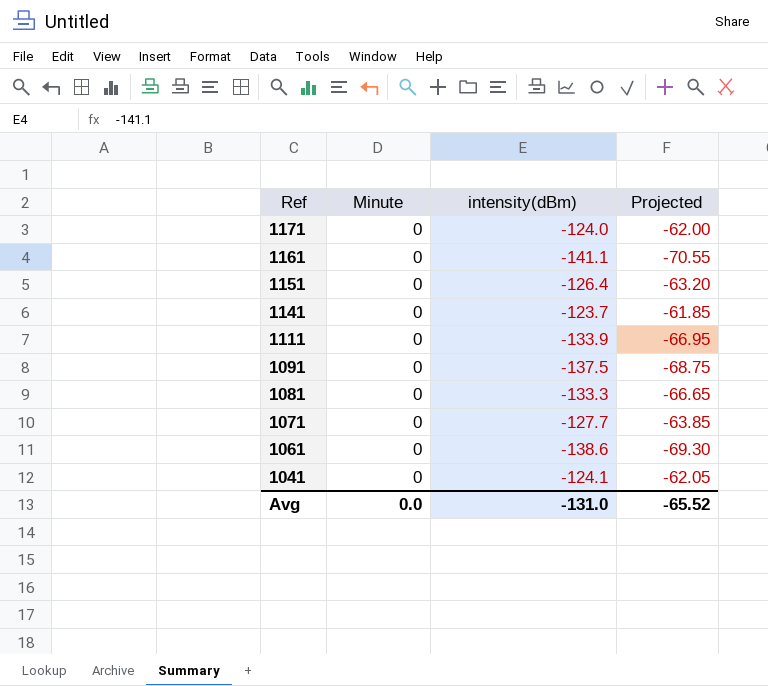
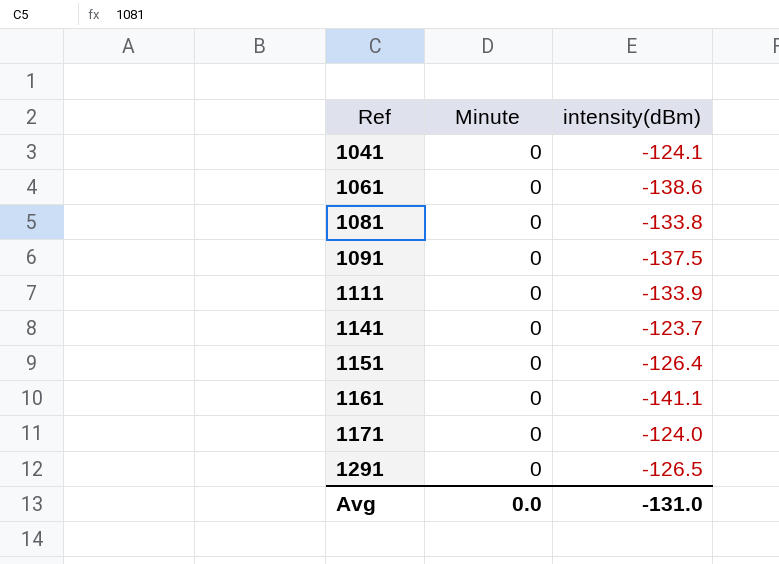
row order: Ref descending -> Ref ascending
column Projected | formula: [intensity(dBm)] * 0.5 -> none
row 1071: 0 | -127.7 | -63.85 -> none
1081 | intensity(dBm): -133.3 -> -133.8
row 1291: none -> 0 | -126.5

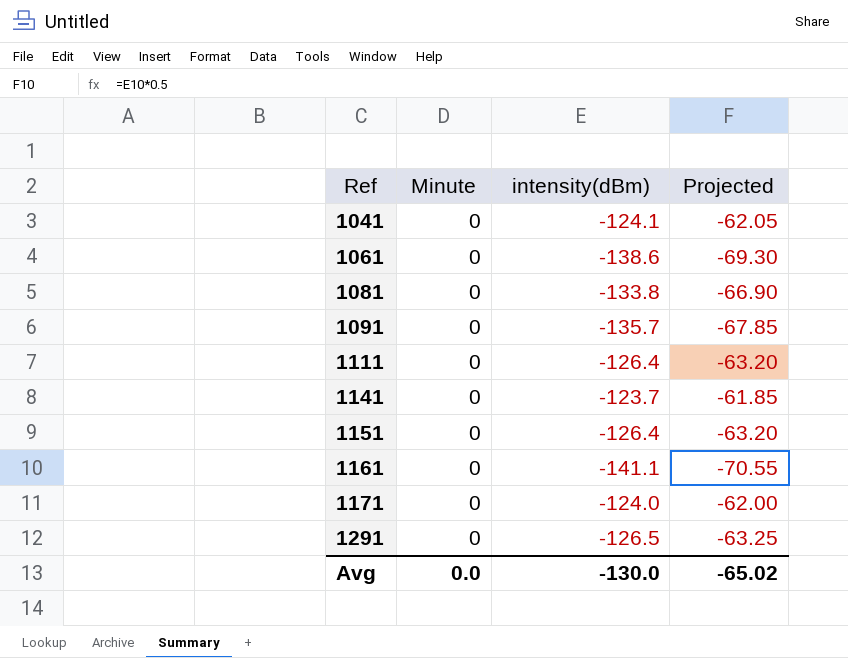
column Projected | formula: none -> [intensity(dBm)] * 0.5
1091 | intensity(dBm): -137.5 -> -135.7
1111 | intensity(dBm): -133.9 -> -126.4
Avg | intensity(dBm): -131.0 -> -130.0

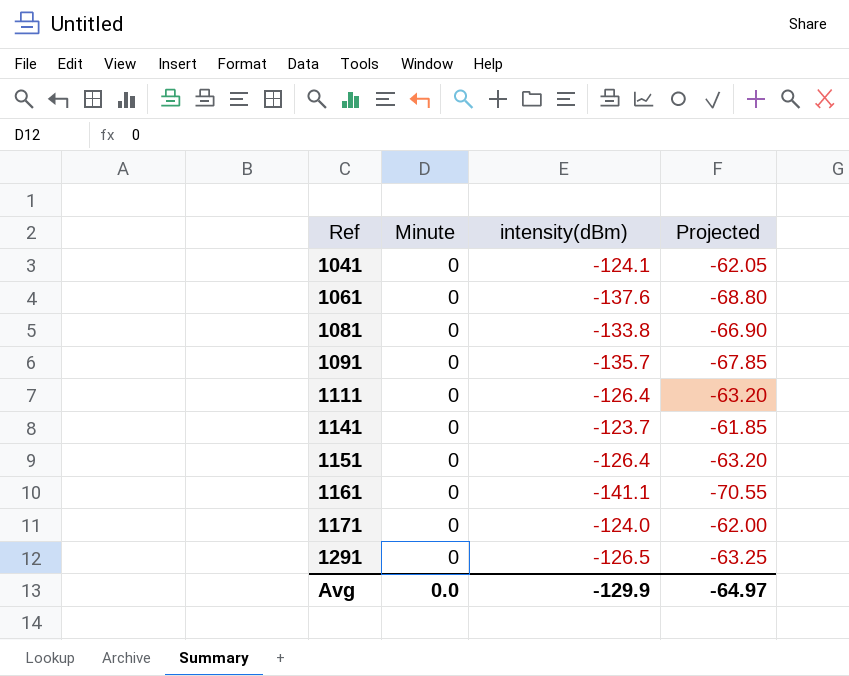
1061 | intensity(dBm): -138.6 -> -137.6
1061 | Projected: -69.30 -> -68.80
Avg | intensity(dBm): -130.0 -> -129.9
Avg | Projected: -65.02 -> -64.97

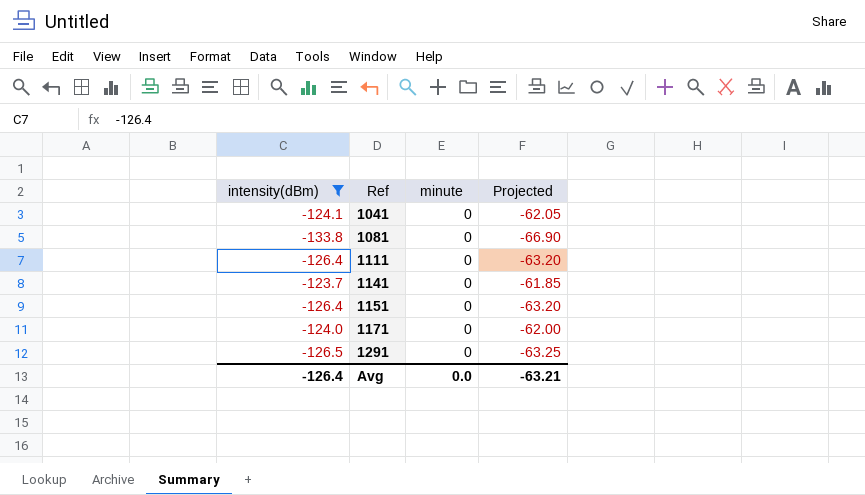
filter: none -> intensity(dBm) >= -133.8
column intensity(dBm) | position: 3 -> 1
column name: Minute -> minute
Avg | intensity(dBm): -129.9 -> -126.4
Avg | Projected: -64.97 -> -63.21

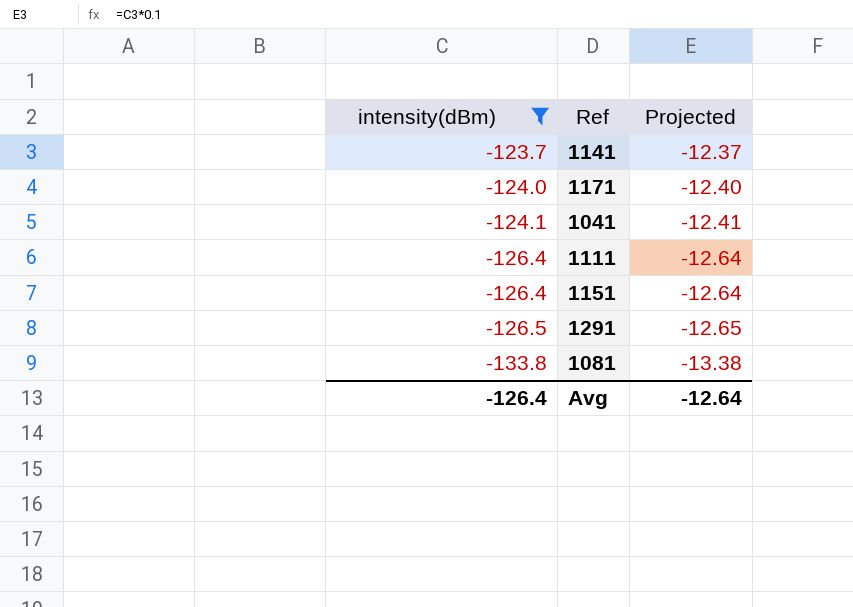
row order: Ref ascending -> intensity(dBm) descending
column minute | position: 3 -> none
column Projected | formula: [intensity(dBm)] * 0.5 -> [intensity(dBm)] * 0.1
Avg | Projected: -63.21 -> -12.64

